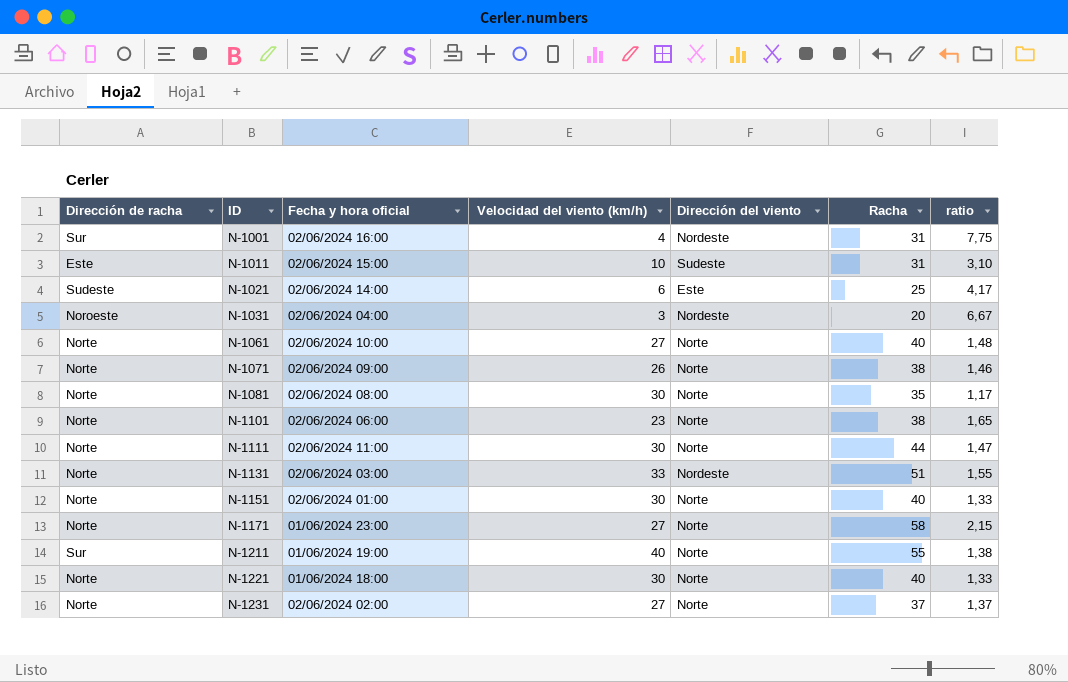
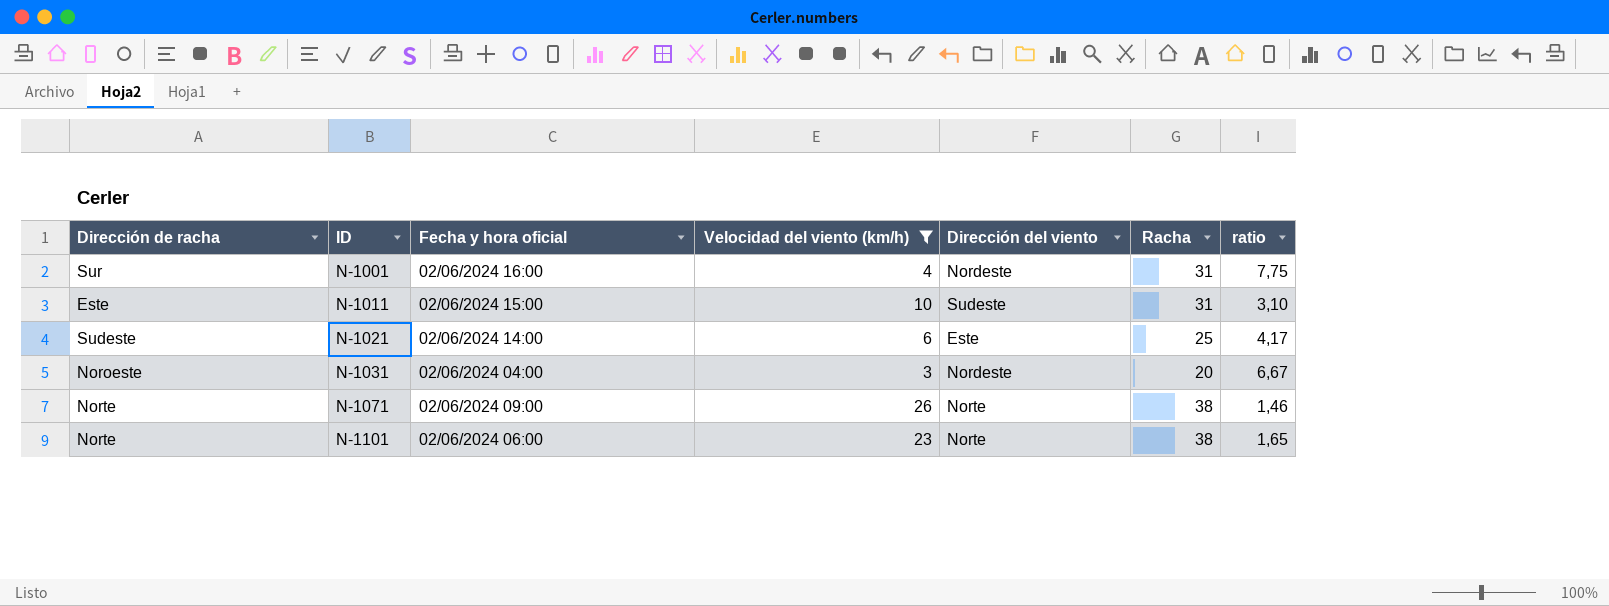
filter: none -> Velocidad del viento (km/h) <= 26

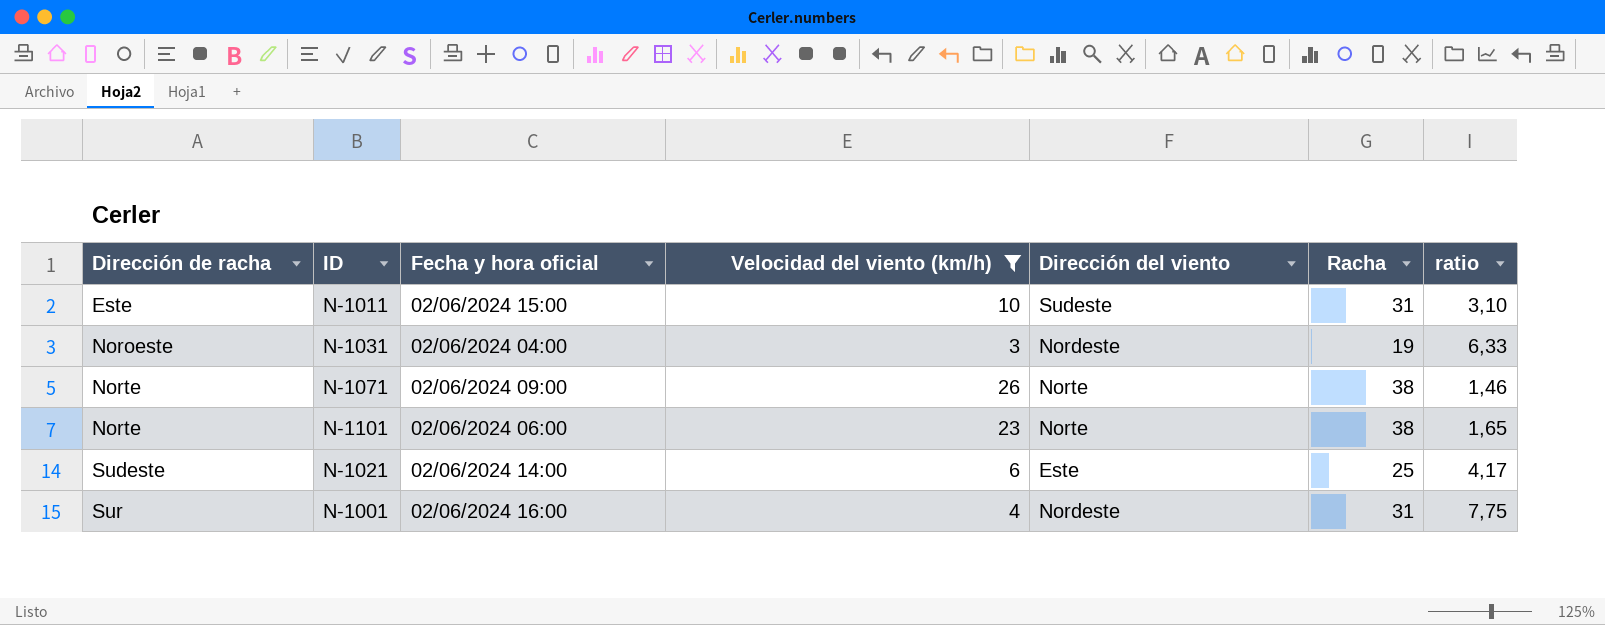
row order: ID ascending -> Dirección de racha ascending
N-1031 | Racha: 20 -> 19
N-1031 | ratio: 6,67 -> 6,33

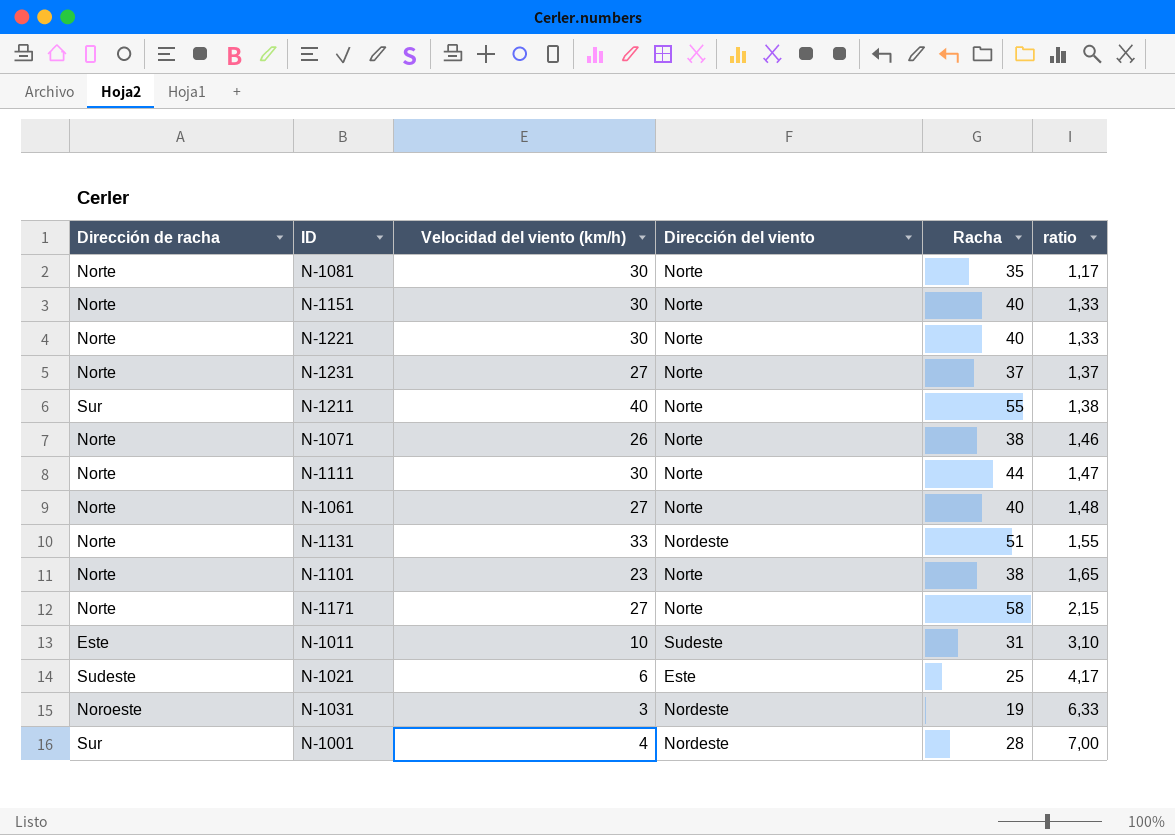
filter: Velocidad del viento (km/h) <= 26 -> none
row order: Dirección de racha ascending -> ratio ascending
column Fecha y hora oficial | position: 3 -> none
N-1001 | Racha: 31 -> 28
N-1001 | ratio: 7,75 -> 7,00

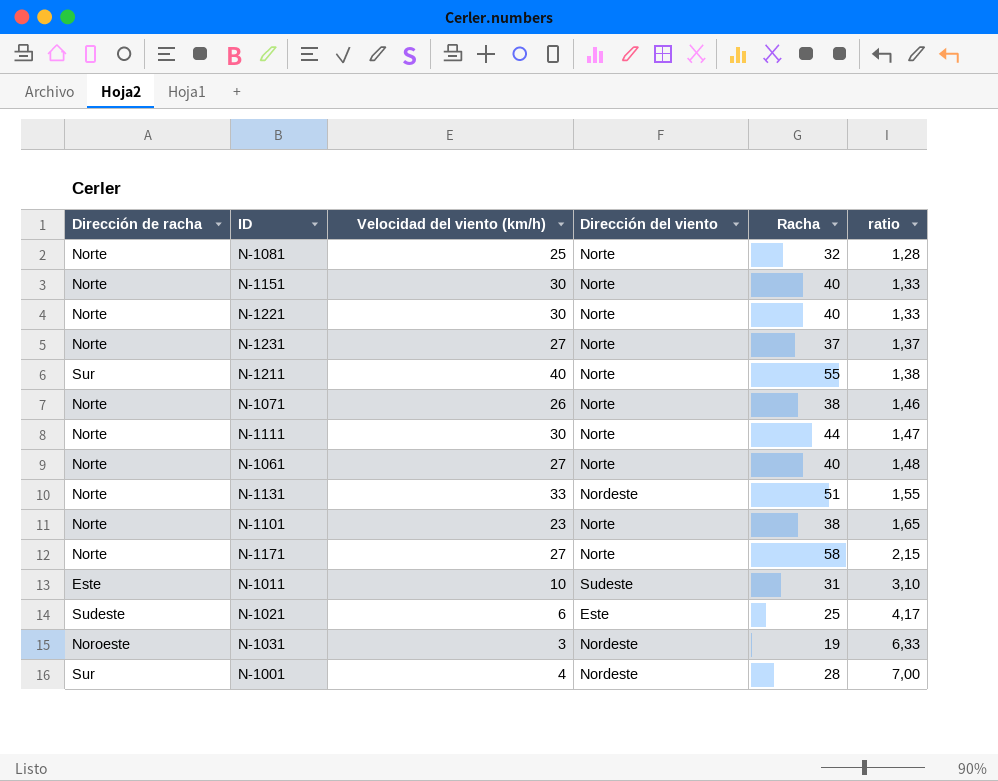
N-1081 | Velocidad del viento (km/h): 30 -> 25
N-1081 | Racha: 35 -> 32
N-1081 | ratio: 1,17 -> 1,28

